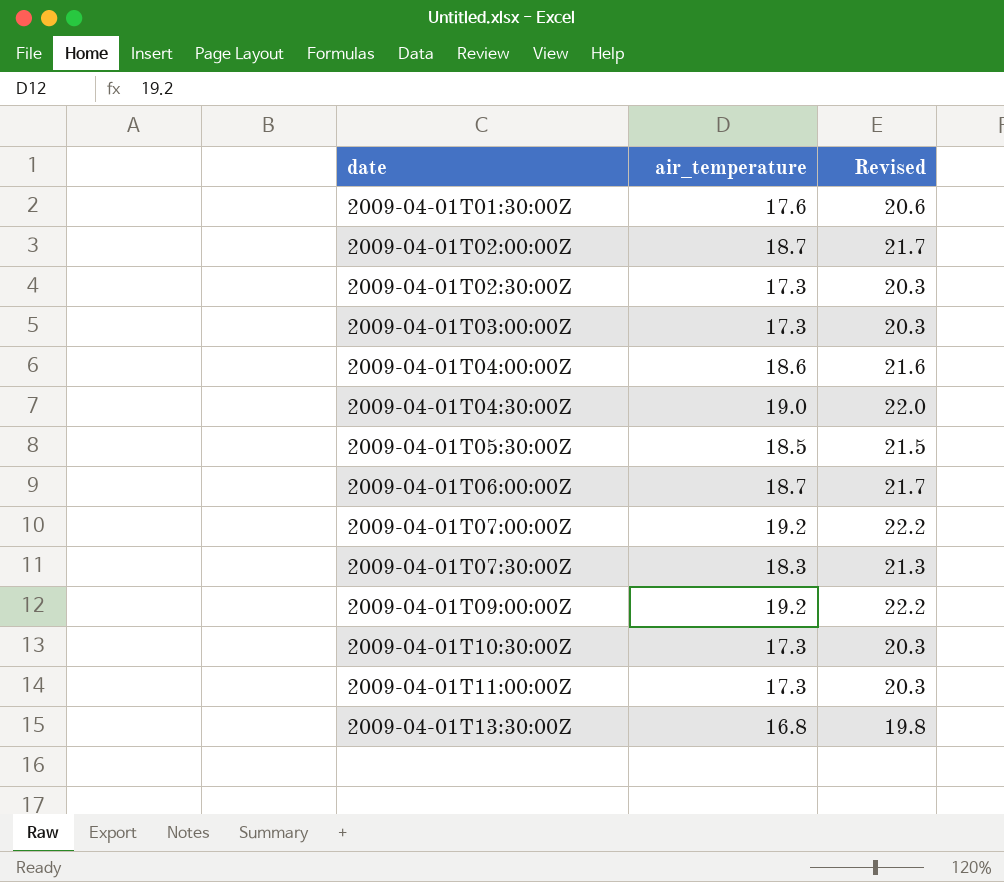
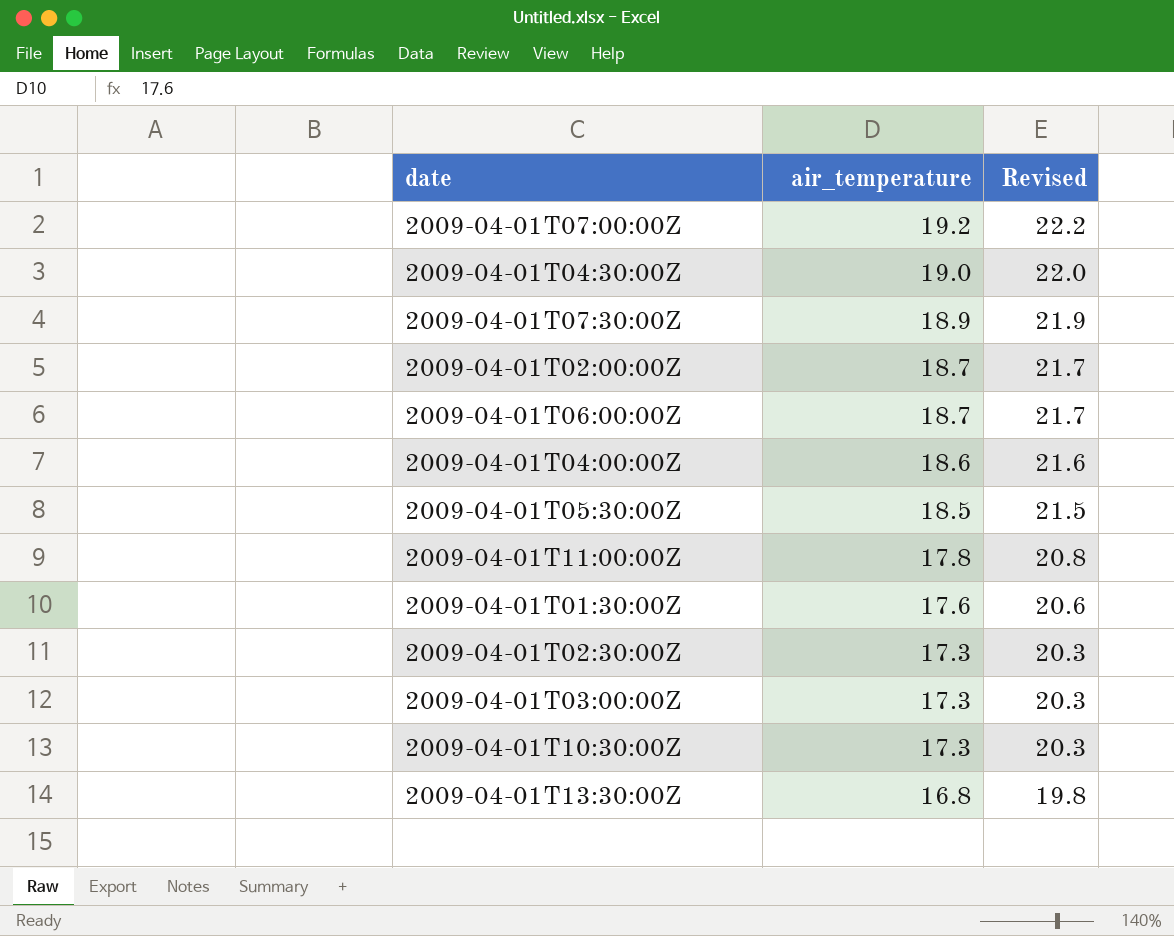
row order: date ascending -> air_temperature descending
row 2009-04-01T09:00:00Z: 19.2 | 22.2 -> none
2009-04-01T07:30:00Z | air_temperature: 18.3 -> 18.9
2009-04-01T07:30:00Z | Revised: 21.3 -> 21.9
2009-04-01T11:00:00Z | air_temperature: 17.3 -> 17.8
2009-04-01T11:00:00Z | Revised: 20.3 -> 20.8

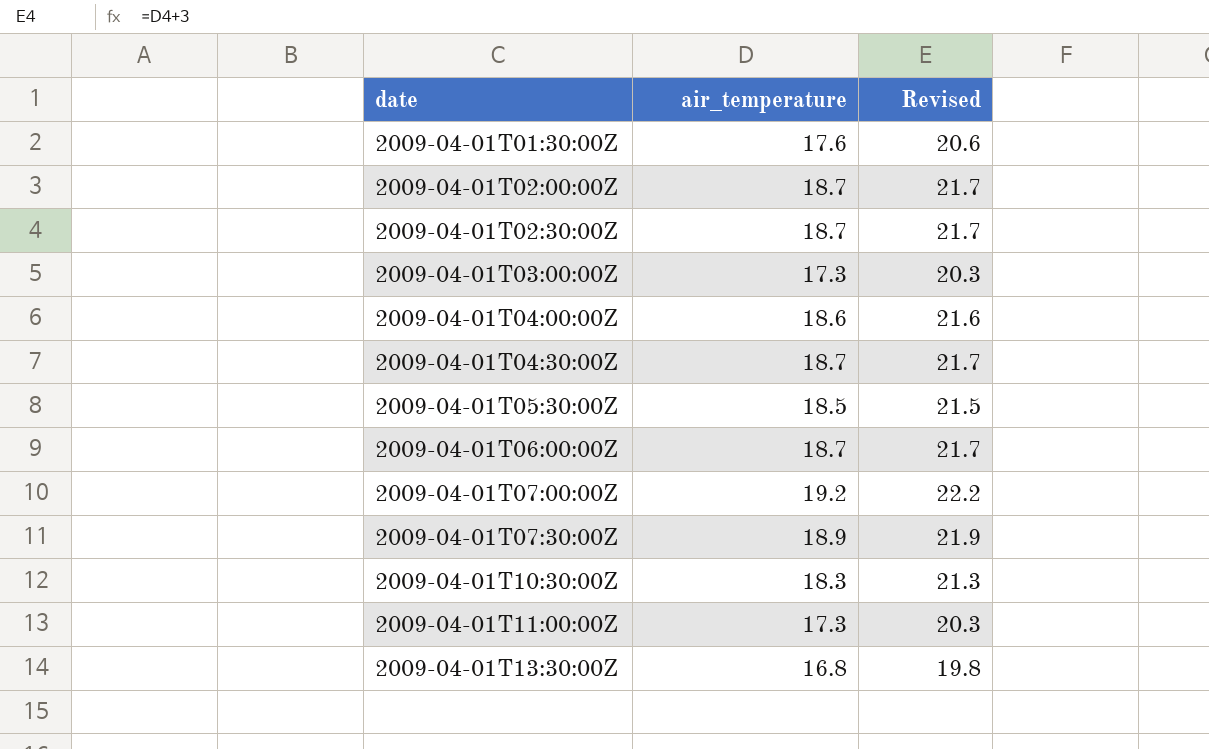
row order: air_temperature descending -> date ascending
2009-04-01T02:30:00Z | air_temperature: 17.3 -> 18.7
2009-04-01T02:30:00Z | Revised: 20.3 -> 21.7
2009-04-01T04:30:00Z | air_temperature: 19.0 -> 18.7
2009-04-01T04:30:00Z | Revised: 22.0 -> 21.7
2009-04-01T10:30:00Z | air_temperature: 17.3 -> 18.3
2009-04-01T10:30:00Z | Revised: 20.3 -> 21.3
2009-04-01T11:00:00Z | air_temperature: 17.8 -> 17.3
2009-04-01T11:00:00Z | Revised: 20.8 -> 20.3

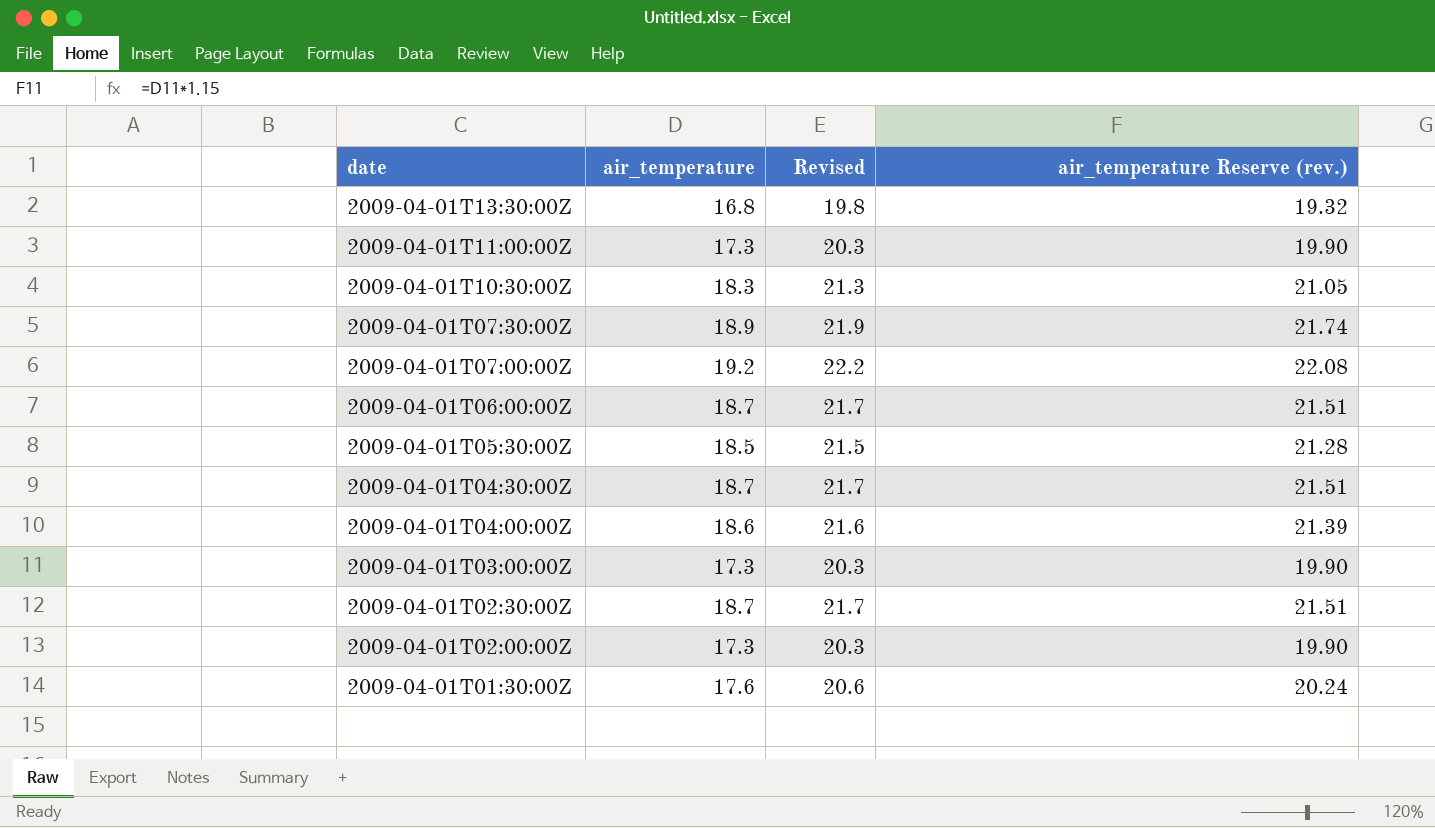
row order: date ascending -> date descending
column air_temperature Reserve (rev.) | formula: none -> [air_temperature] * 1.15
2009-04-01T02:00:00Z | air_temperature: 18.7 -> 17.3
2009-04-01T02:00:00Z | Revised: 21.7 -> 20.3

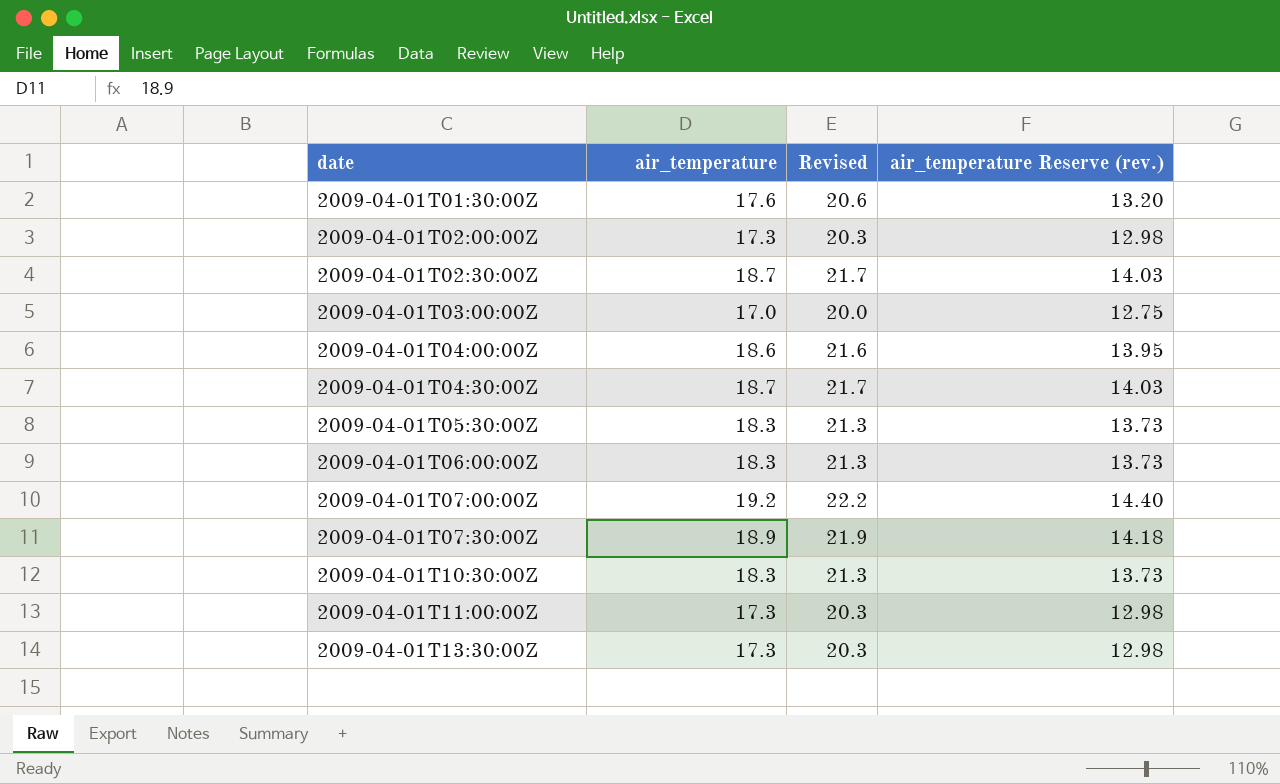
row order: date descending -> date ascending
column air_temperature Reserve (rev.) | formula: [air_temperature] * 1.15 -> [air_temperature] * 0.75
2009-04-01T03:00:00Z | air_temperature: 17.3 -> 17.0
2009-04-01T03:00:00Z | Revised: 20.3 -> 20.0
2009-04-01T05:30:00Z | air_temperature: 18.5 -> 18.3
2009-04-01T05:30:00Z | Revised: 21.5 -> 21.3
2009-04-01T06:00:00Z | air_temperature: 18.7 -> 18.3
2009-04-01T06:00:00Z | Revised: 21.7 -> 21.3
2009-04-01T13:30:00Z | air_temperature: 16.8 -> 17.3
2009-04-01T13:30:00Z | Revised: 19.8 -> 20.3

